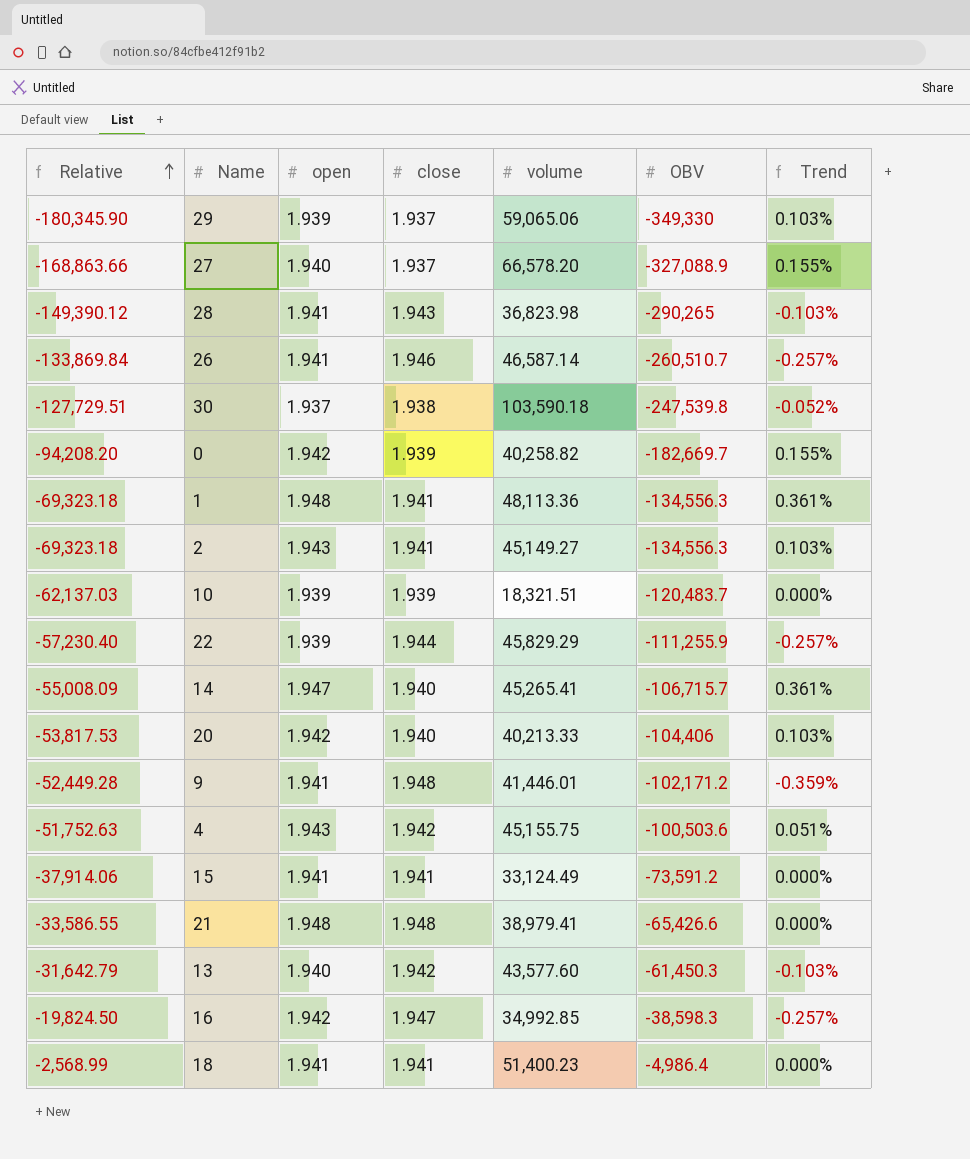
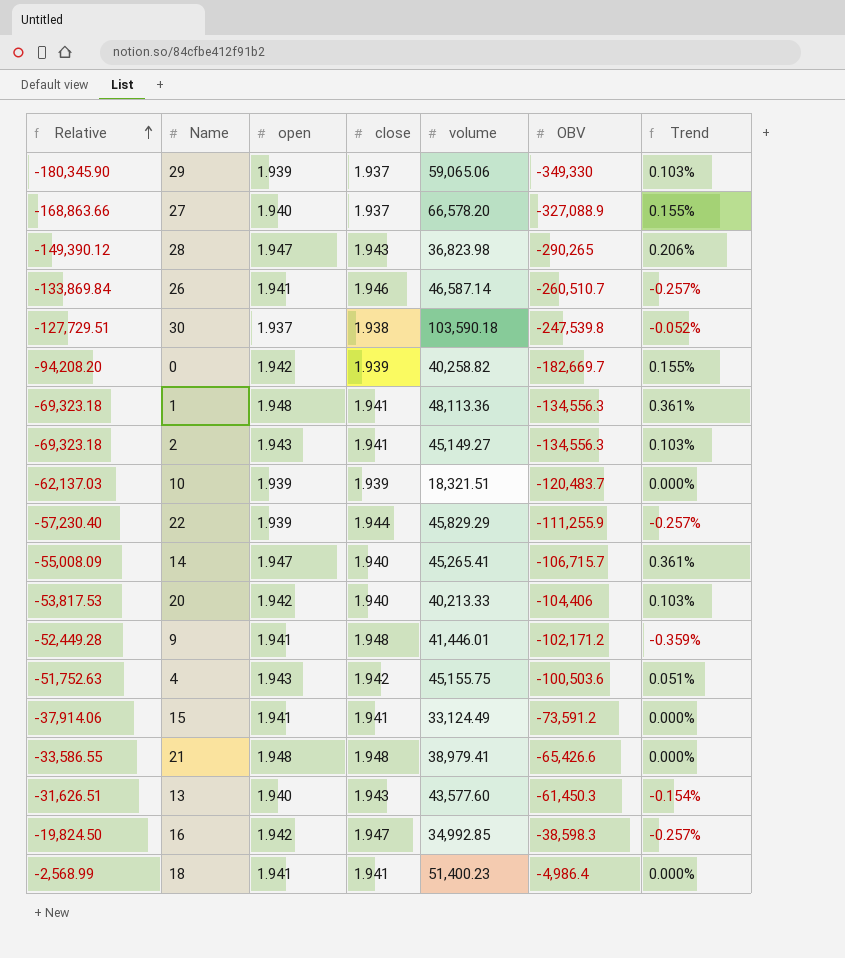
28 | open: 1.941 -> 1.947
28 | Trend: -0.103% -> 0.206%
13 | Relative: -31,642.79 -> -31,626.51
13 | close: 1.942 -> 1.943
13 | Trend: -0.103% -> -0.154%

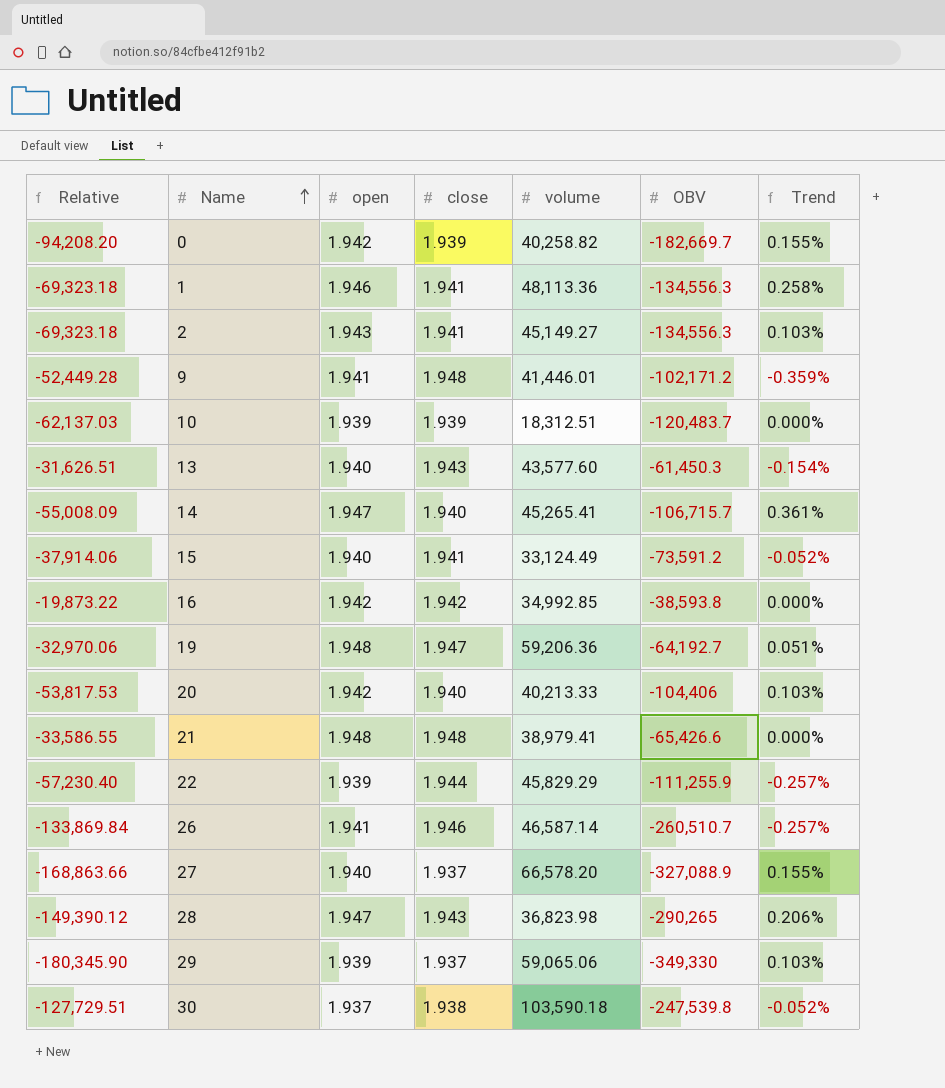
row order: Relative ascending -> Name ascending
row 4: -51,752.63 | 1.943 | 1.942 | 45,155.75 | -100,503.6 | 0.051% -> none
row 18: -2,568.99 | 1.941 | 1.941 | 51,400.23 | -4,986.4 | 0.000% -> none
1 | open: 1.948 -> 1.946
1 | Trend: 0.361% -> 0.258%
10 | volume: 18,321.51 -> 18,312.51
15 | open: 1.941 -> 1.940
15 | Trend: 0.000% -> -0.052%
16 | Relative: -19,824.50 -> -19,873.22
16 | close: 1.947 -> 1.942
16 | OBV: -38,598.3 -> -38,593.8
16 | Trend: -0.257% -> 0.000%
row 19: none -> -32,970.06 | 1.948 | 1.947 | 59,206.36 | -64,192.7 | 0.051%

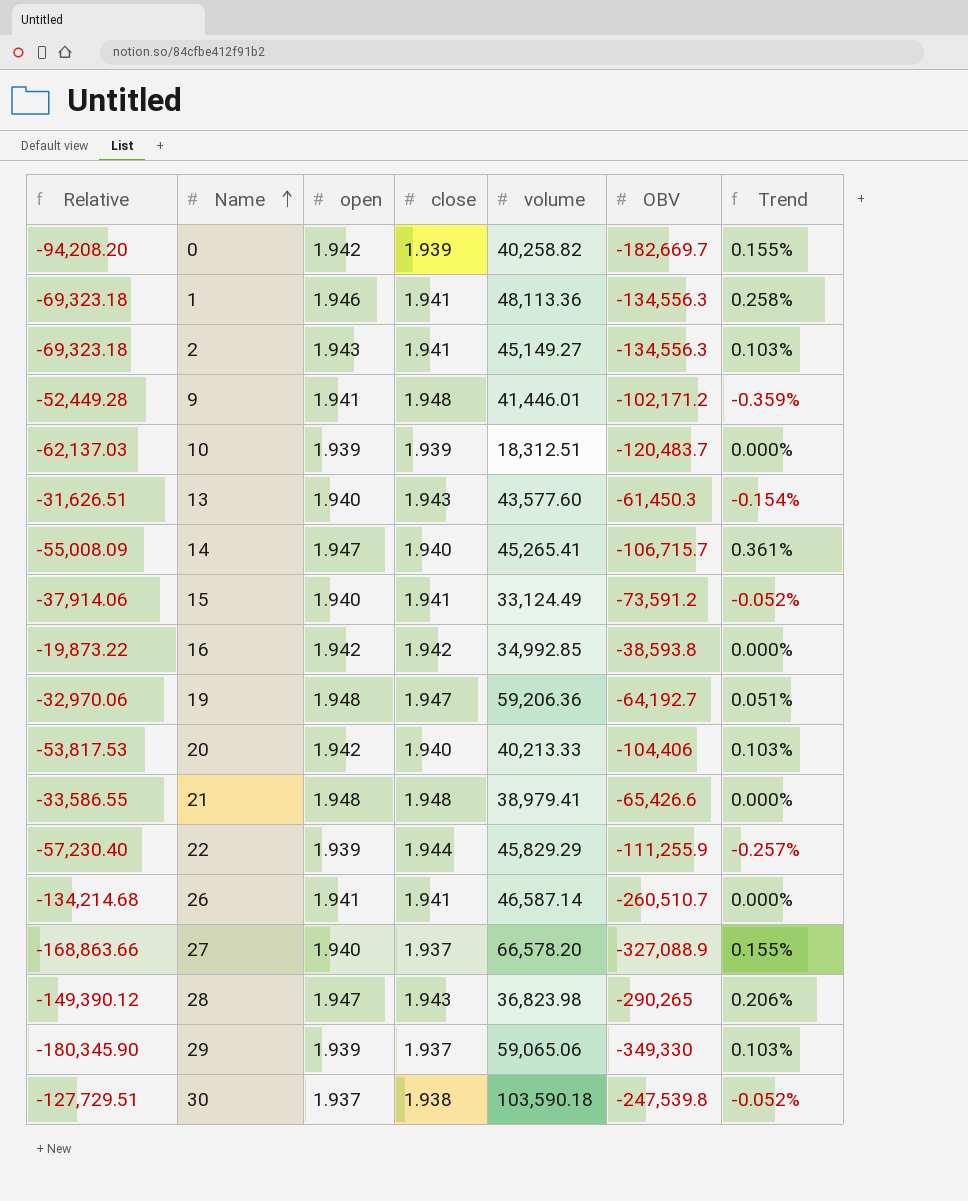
26 | Relative: -133,869.84 -> -134,214.68
26 | close: 1.946 -> 1.941
26 | Trend: -0.257% -> 0.000%

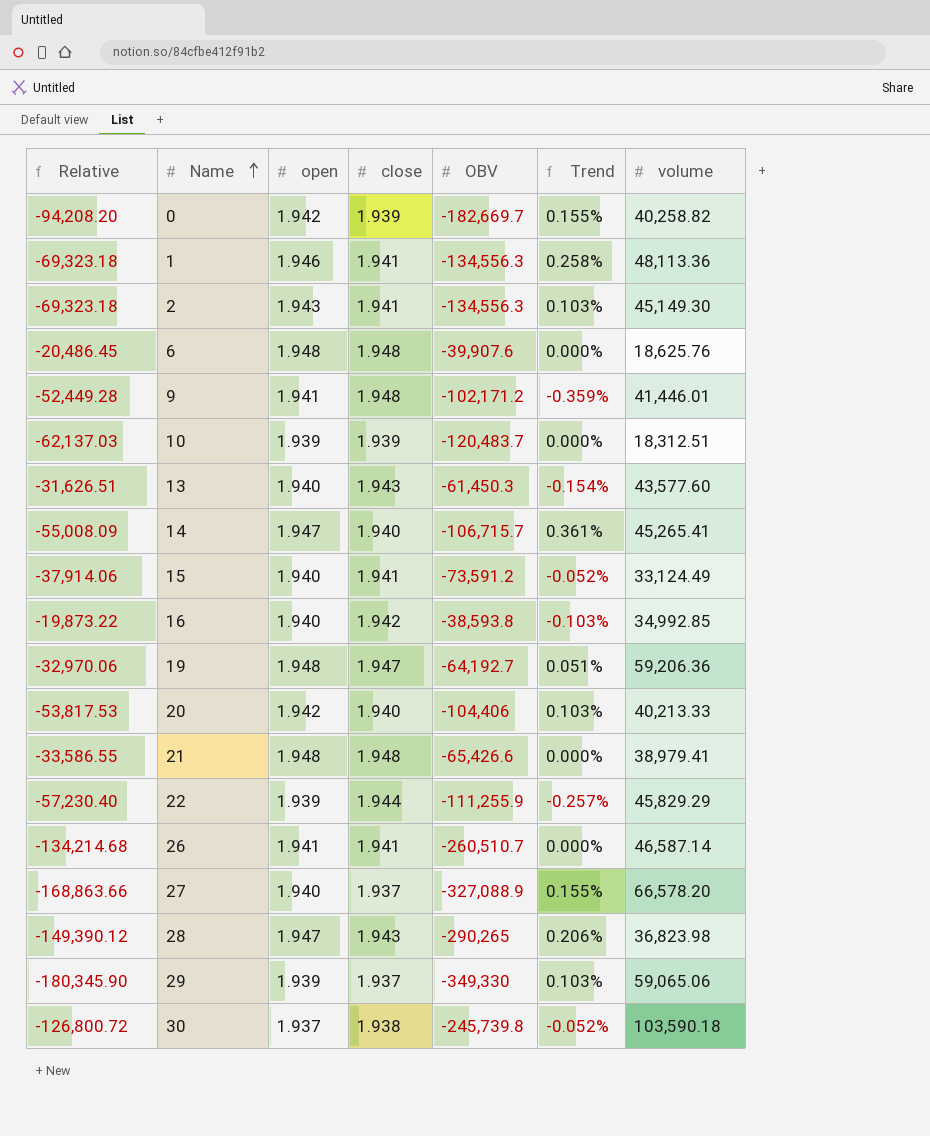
column volume | position: 5 -> 7
2 | volume: 45,149.27 -> 45,149.30
row 6: none -> -20,486.45 | 1.948 | 1.948 | -39,907.6 | 0.000% | 18,625.76
16 | open: 1.942 -> 1.940
16 | Trend: 0.000% -> -0.103%
30 | Relative: -127,729.51 -> -126,800.72
30 | OBV: -247,539.8 -> -245,739.8

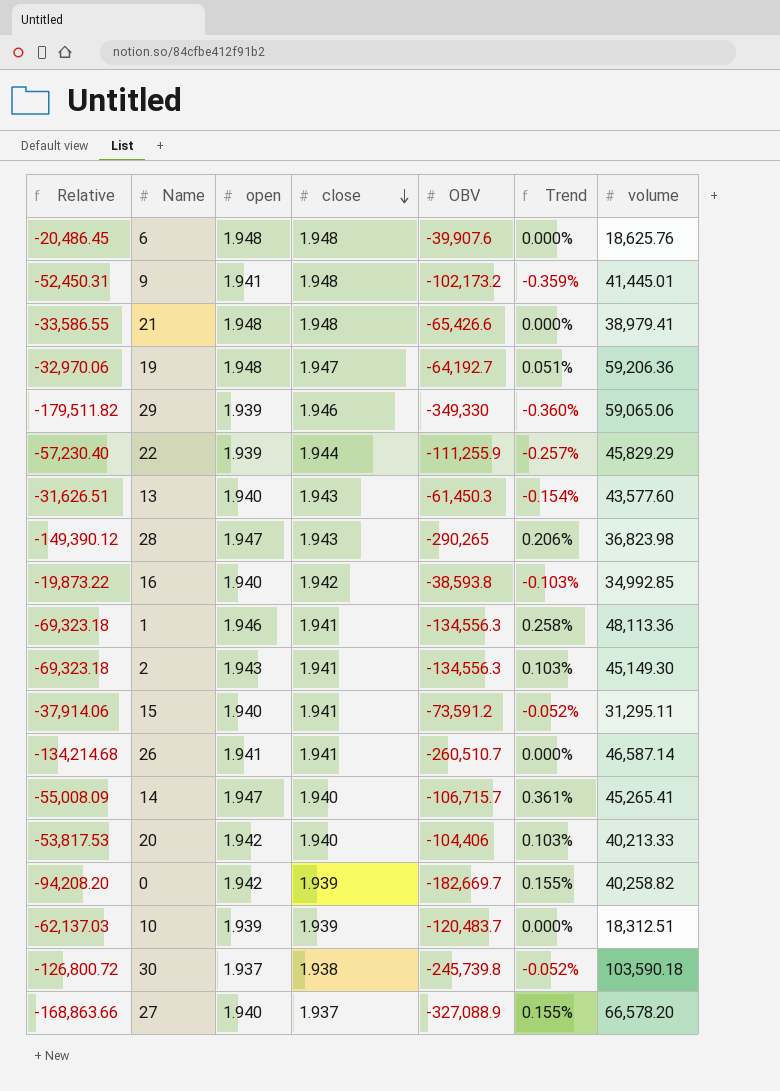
row order: Name ascending -> close descending
9 | Relative: -52,449.28 -> -52,450.31
9 | OBV: -102,171.2 -> -102,173.2
9 | volume: 41,446.01 -> 41,445.01
29 | Relative: -180,345.90 -> -179,511.82
29 | close: 1.937 -> 1.946
29 | Trend: 0.103% -> -0.360%
15 | volume: 33,124.49 -> 31,295.11

